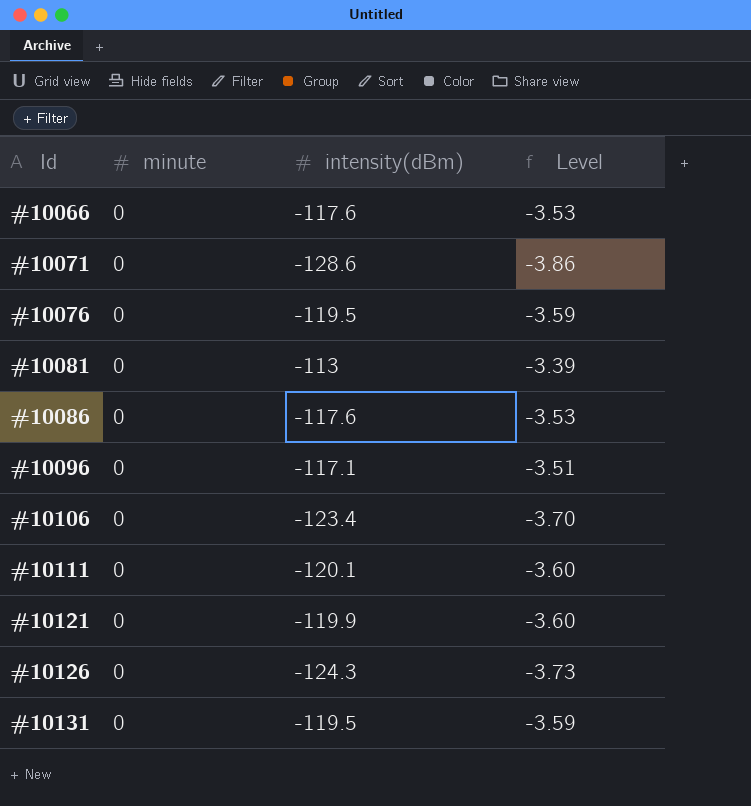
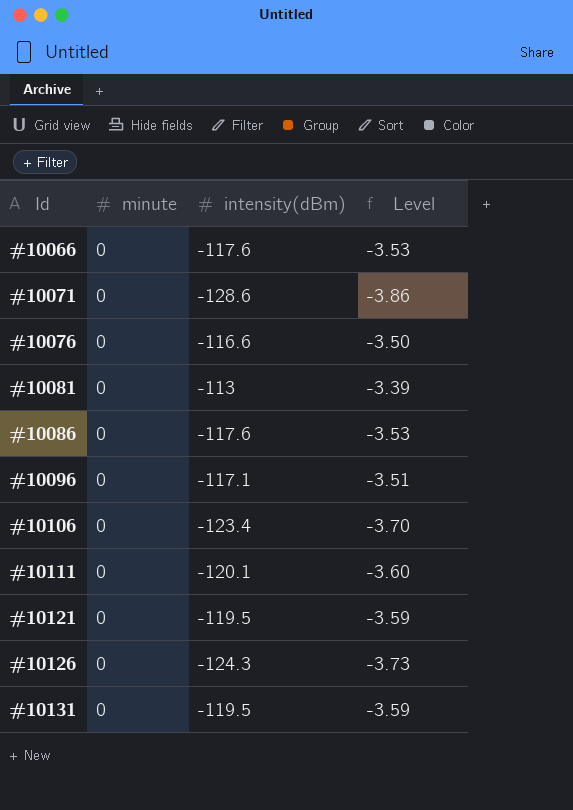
#10076 | intensity(dBm): -119.5 -> -116.6
#10076 | Level: -3.59 -> -3.50
#10121 | intensity(dBm): -119.9 -> -119.5
#10121 | Level: -3.60 -> -3.59

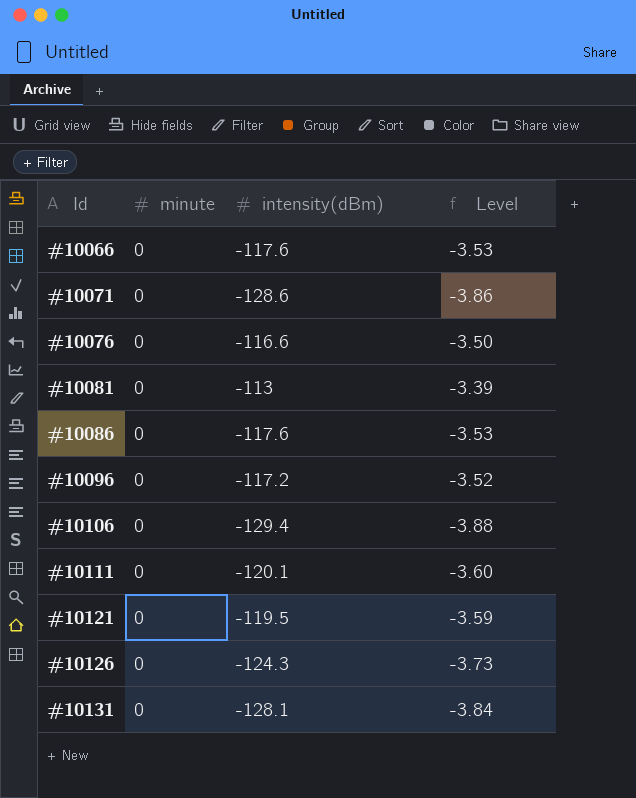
#10096 | intensity(dBm): -117.1 -> -117.2
#10096 | Level: -3.51 -> -3.52
#10106 | intensity(dBm): -123.4 -> -129.4
#10106 | Level: -3.70 -> -3.88
#10131 | intensity(dBm): -119.5 -> -128.1
#10131 | Level: -3.59 -> -3.84

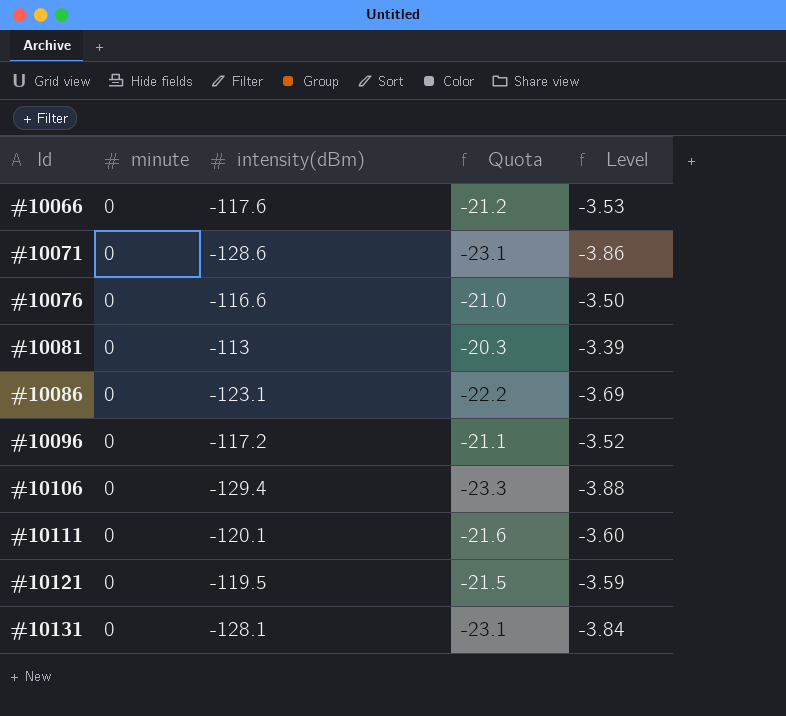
column Quota | formula: none -> [intensity(dBm)] * 0.18
row #10126: 0 | -124.3 | -3.73 -> none
#10086 | intensity(dBm): -117.6 -> -123.1
#10086 | Level: -3.53 -> -3.69

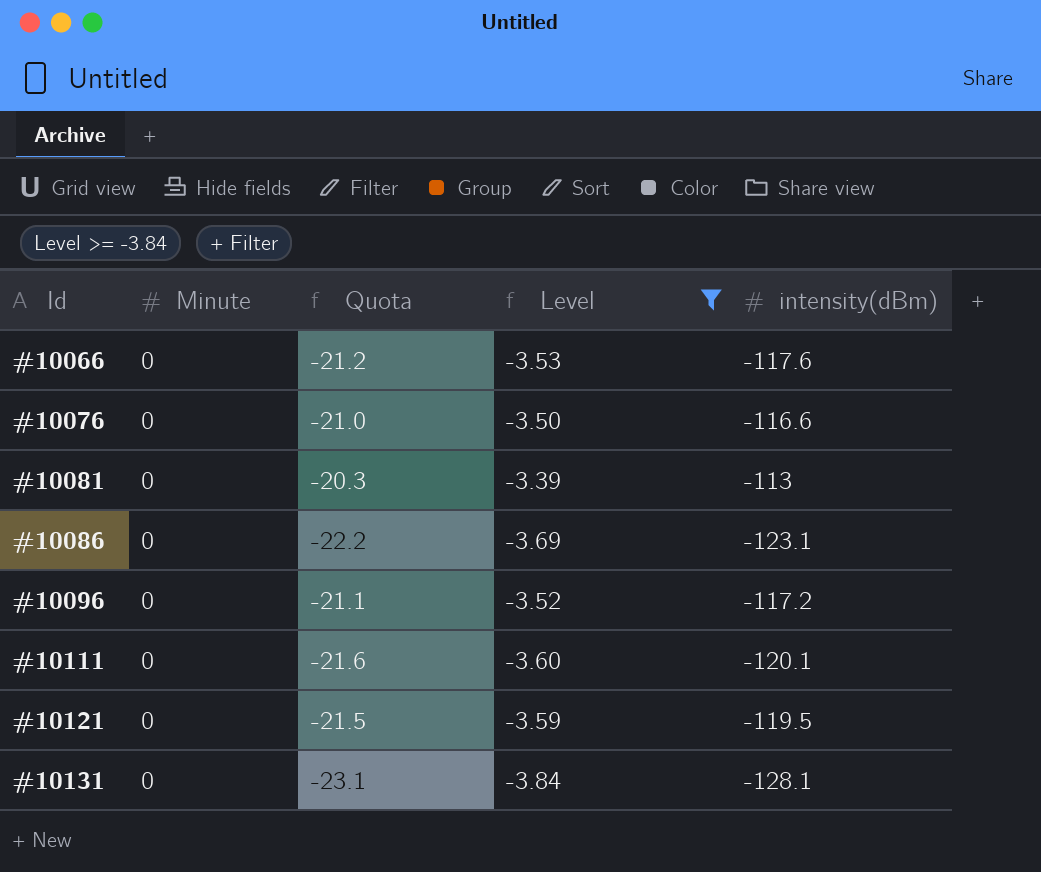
filter: none -> Level >= -3.84
column name: minute -> Minute
column intensity(dBm) | position: 3 -> 5

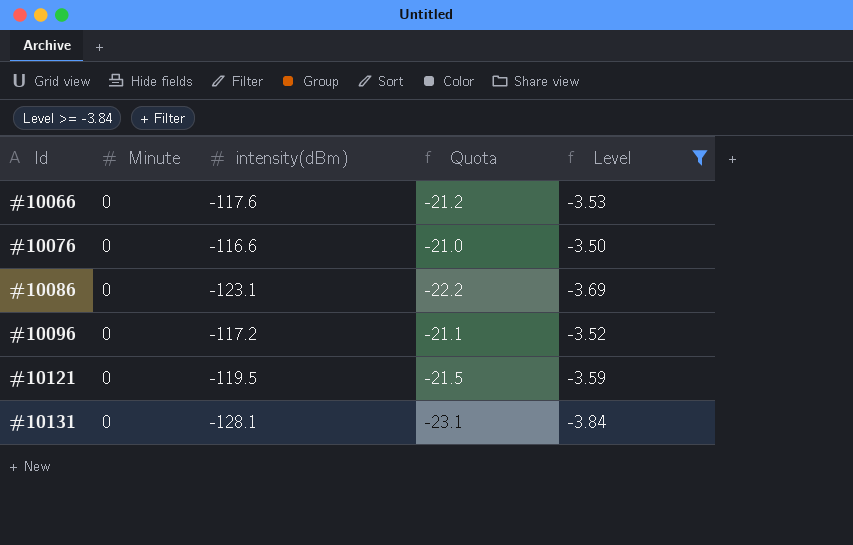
column intensity(dBm) | position: 5 -> 3
row #10081: 0 | -20.3 | -3.39 | -113 -> none
row #10111: 0 | -21.6 | -3.60 | -120.1 -> none

